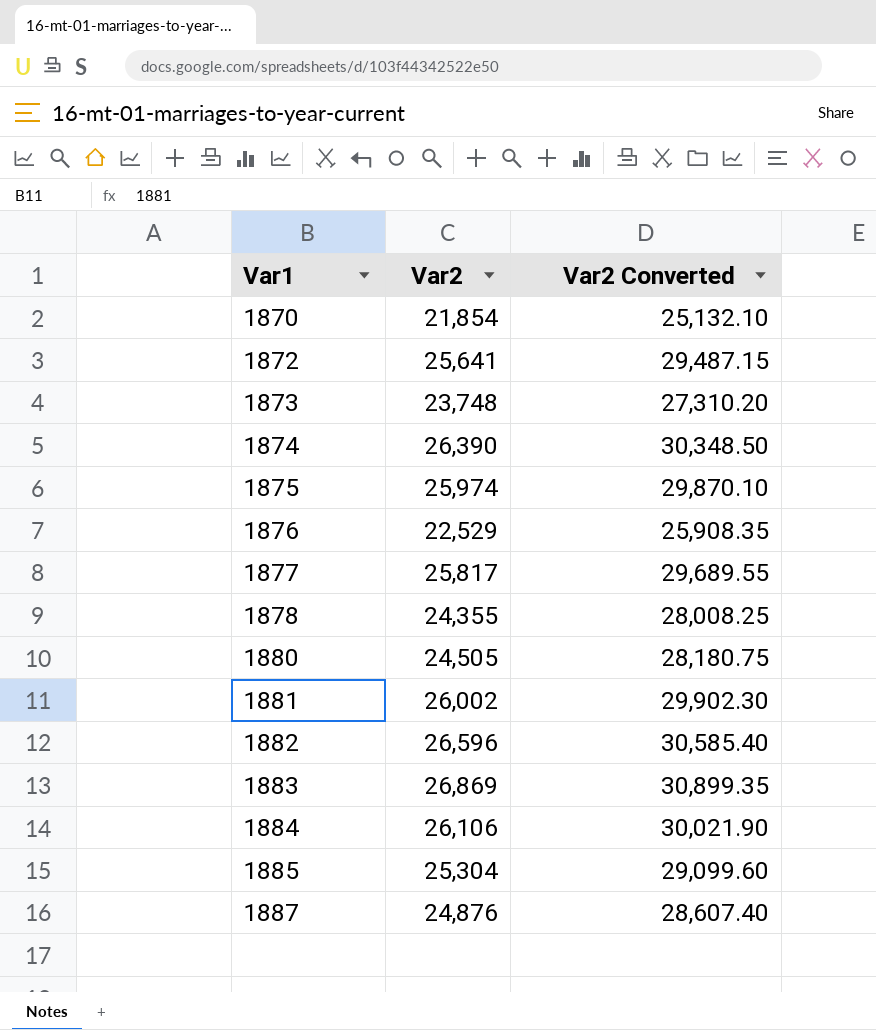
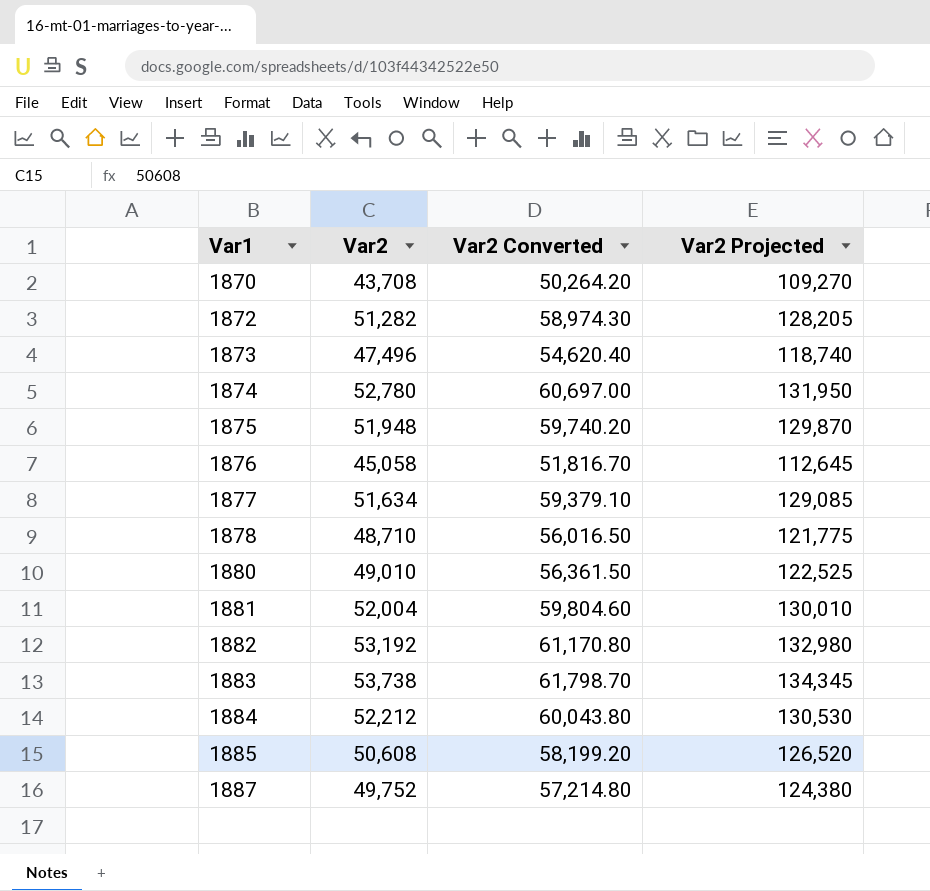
column Var2 Projected | formula: none -> [Var2] * 2.5
1870 | Var2: 21,854 -> 43,708
1870 | Var2 Converted: 25,132.10 -> 50,264.20
1872 | Var2: 25,641 -> 51,282
1872 | Var2 Converted: 29,487.15 -> 58,974.30
1873 | Var2: 23,748 -> 47,496
1873 | Var2 Converted: 27,310.20 -> 54,620.40
1874 | Var2: 26,390 -> 52,780
1874 | Var2 Converted: 30,348.50 -> 60,697.00
1875 | Var2: 25,974 -> 51,948
1875 | Var2 Converted: 29,870.10 -> 59,740.20
1876 | Var2: 22,529 -> 45,058
1876 | Var2 Converted: 25,908.35 -> 51,816.70
1877 | Var2: 25,817 -> 51,634
1877 | Var2 Converted: 29,689.55 -> 59,379.10
1878 | Var2: 24,355 -> 48,710
1878 | Var2 Converted: 28,008.25 -> 56,016.50
1880 | Var2: 24,505 -> 49,010
1880 | Var2 Converted: 28,180.75 -> 56,361.50
1881 | Var2: 26,002 -> 52,004
1881 | Var2 Converted: 29,902.30 -> 59,804.60
1882 | Var2: 26,596 -> 53,192
1882 | Var2 Converted: 30,585.40 -> 61,170.80
1883 | Var2: 26,869 -> 53,738
1883 | Var2 Converted: 30,899.35 -> 61,798.70
1884 | Var2: 26,106 -> 52,212
1884 | Var2 Converted: 30,021.90 -> 60,043.80
1885 | Var2: 25,304 -> 50,608
1885 | Var2 Converted: 29,099.60 -> 58,199.20
1887 | Var2: 24,876 -> 49,752
1887 | Var2 Converted: 28,607.40 -> 57,214.80

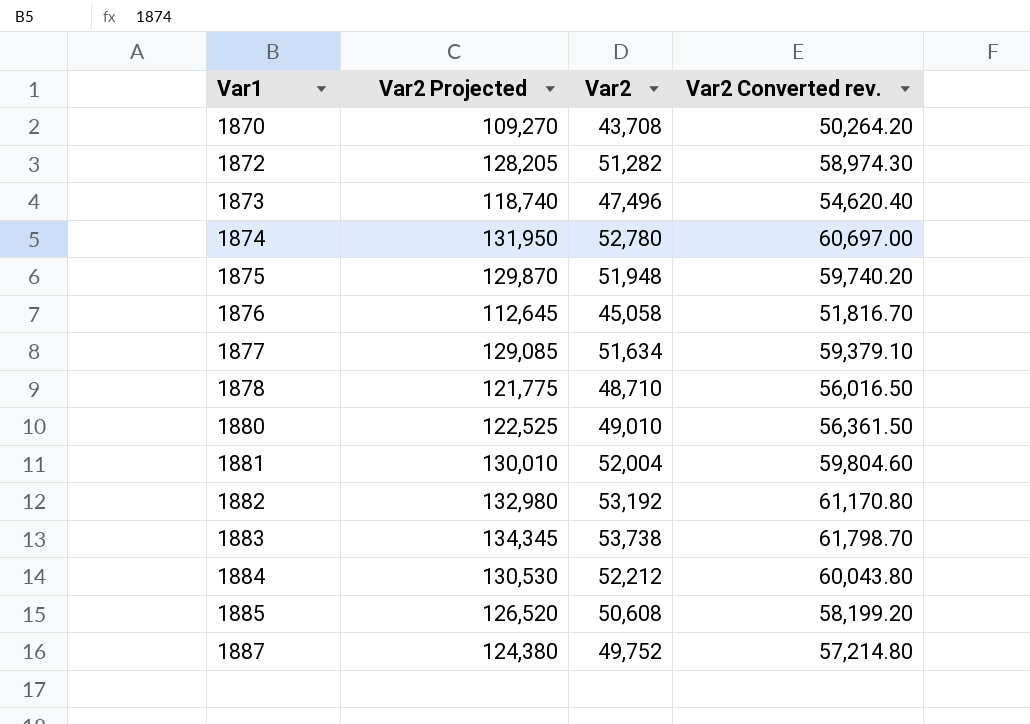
column Var2 Projected | position: 4 -> 2
column name: Var2 Converted -> Var2 Converted rev.

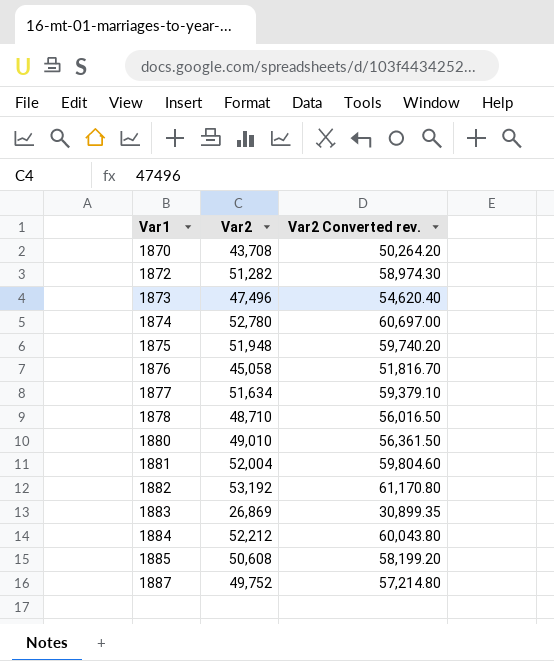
column Var2 Projected | formula: [Var2] * 2.5 -> none
1883 | Var2: 53,738 -> 26,869
1883 | Var2 Converted rev.: 61,798.70 -> 30,899.35

